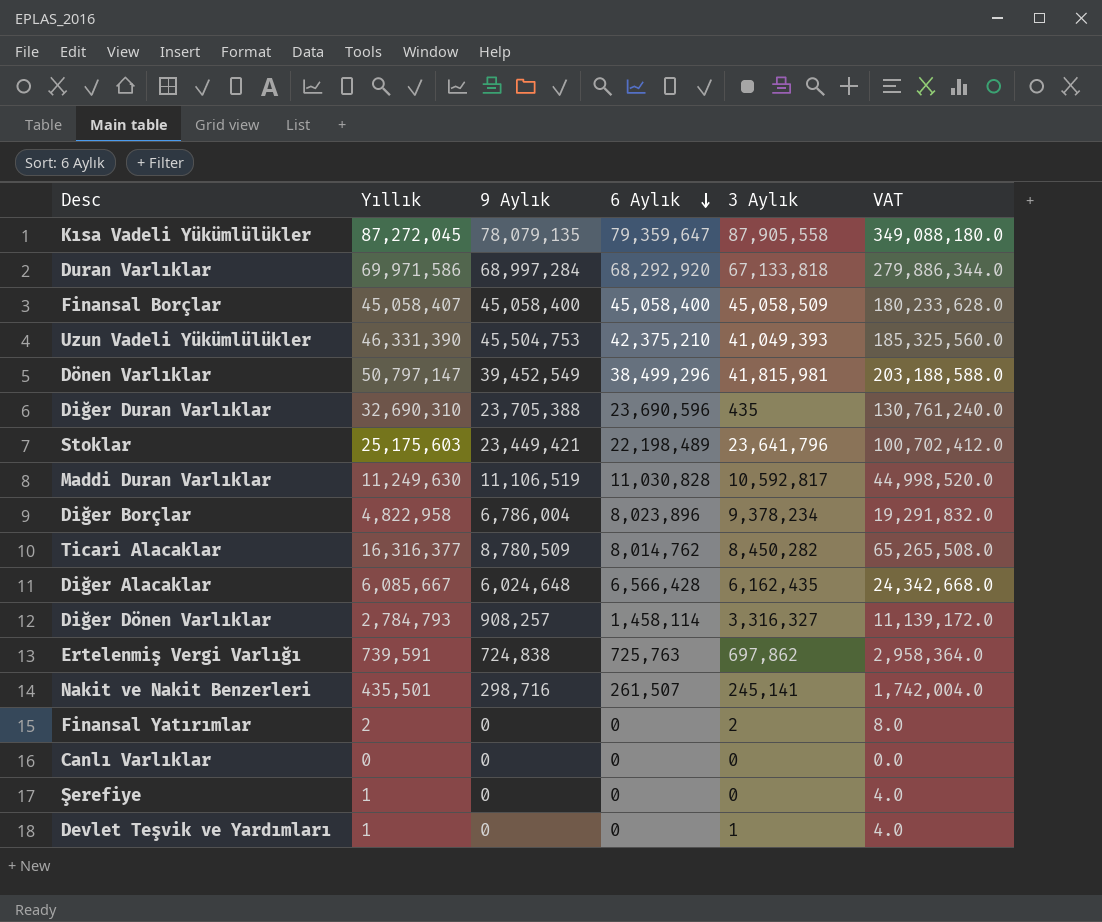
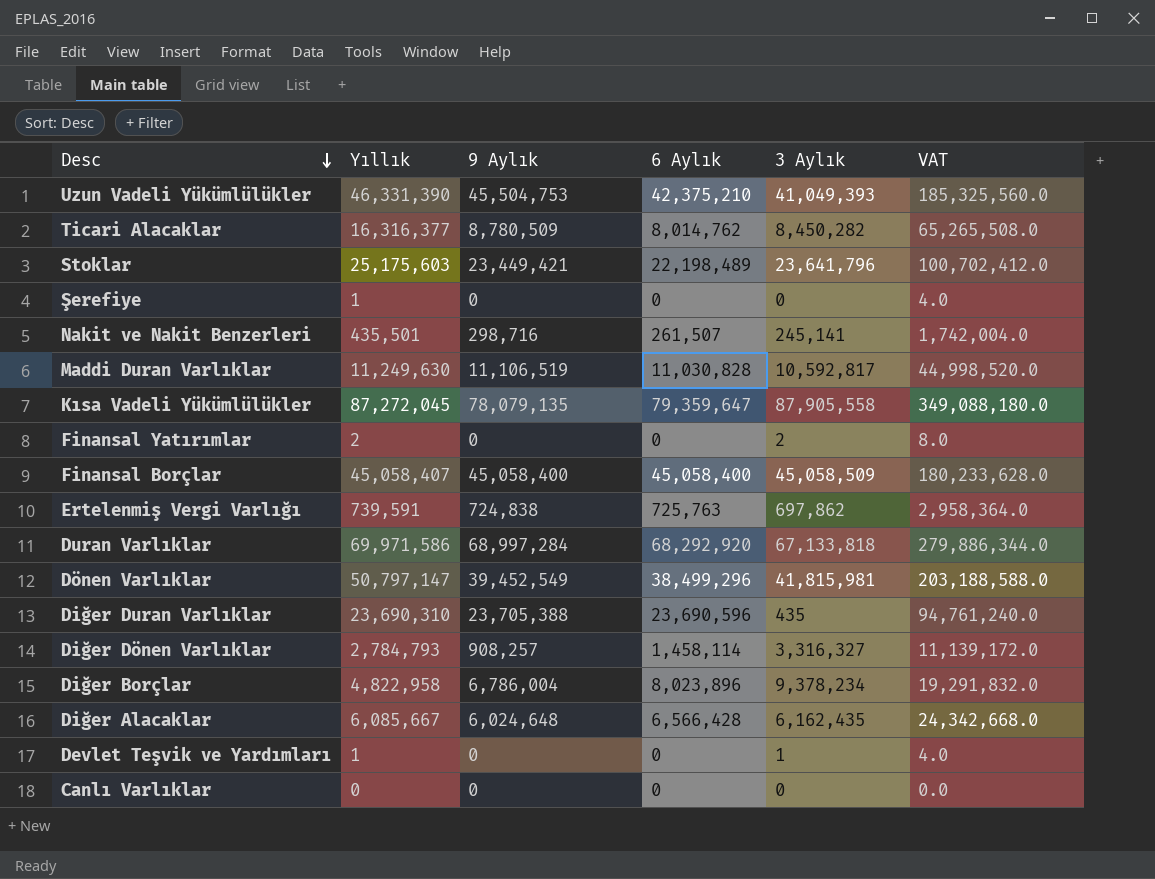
row order: 6 Aylık descending -> Desc descending
Diğer Duran Varlıklar | Yıllık: 32,690,310 -> 23,690,310
Diğer Duran Varlıklar | VAT: 130,761,240.0 -> 94,761,240.0

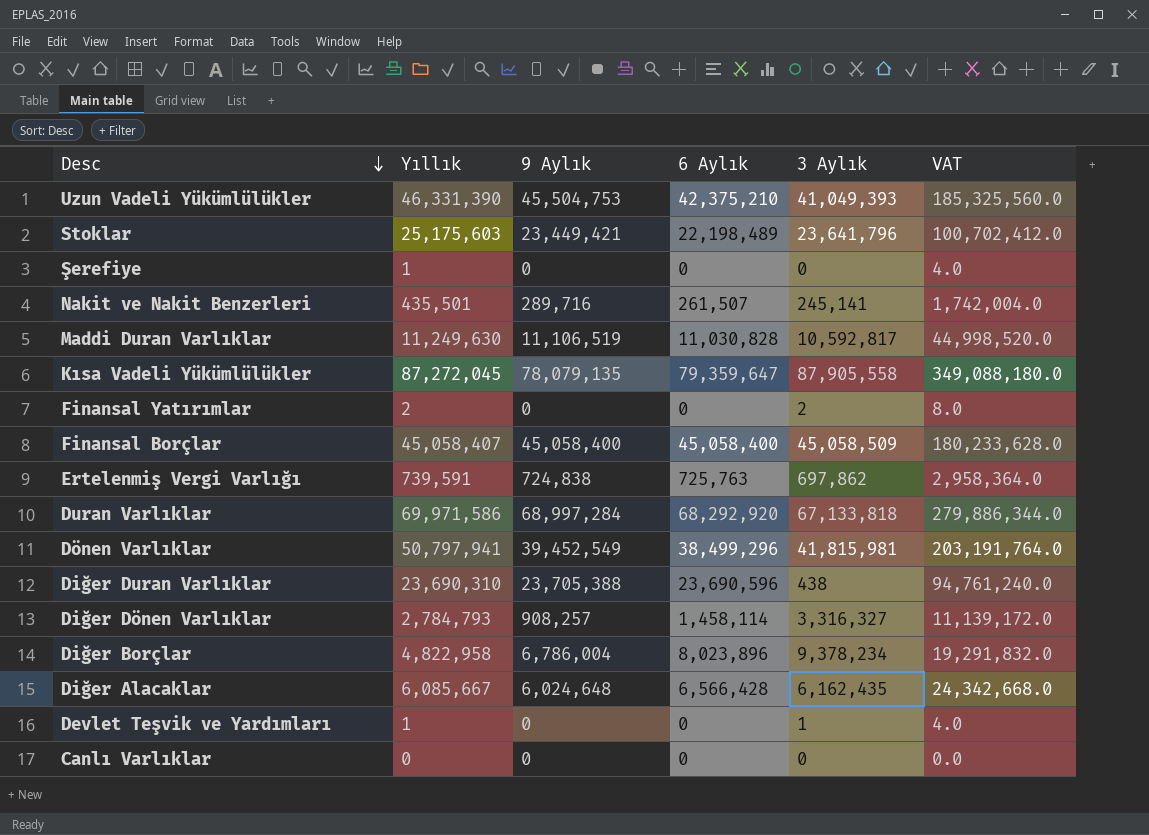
row Ticari Alacaklar: 16,316,377 | 8,780,509 | 8,014,762 | 8,450,282 | 65,265,508.0 -> none
Nakit ve Nakit Benzerleri | 9 Aylık: 298,716 -> 289,716
Dönen Varlıklar | Yıllık: 50,797,147 -> 50,797,941
Dönen Varlıklar | VAT: 203,188,588.0 -> 203,191,764.0
Diğer Duran Varlıklar | 3 Aylık: 435 -> 438

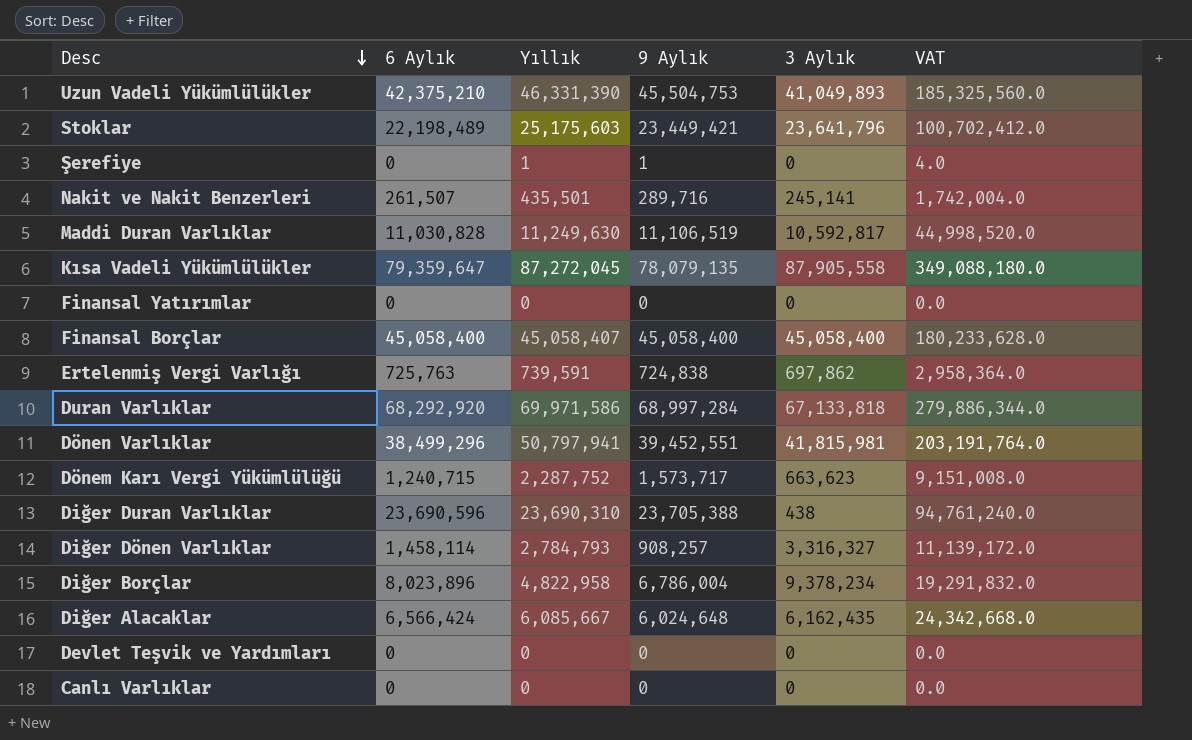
column 6 Aylık | position: 4 -> 2
Uzun Vadeli Yükümlülükler | 3 Aylık: 41,049,393 -> 41,049,893
Şerefiye | 9 Aylık: 0 -> 1
Finansal Yatırımlar | Yıllık: 2 -> 0
Finansal Yatırımlar | 3 Aylık: 2 -> 0
Finansal Yatırımlar | VAT: 8.0 -> 0.0
Finansal Borçlar | 3 Aylık: 45,058,509 -> 45,058,400
Dönen Varlıklar | 9 Aylık: 39,452,549 -> 39,452,551
row Dönem Karı Vergi Yükümlülüğü: none -> 1,240,715 | 2,287,752 | 1,573,717 | 663,623 | 9,151,008.0
Diğer Alacaklar | 6 Aylık: 6,566,428 -> 6,566,424
Devlet Teşvik ve Yardımları | Yıllık: 1 -> 0
Devlet Teşvik ve Yardımları | 3 Aylık: 1 -> 0
Devlet Teşvik ve Yardımları | VAT: 4.0 -> 0.0

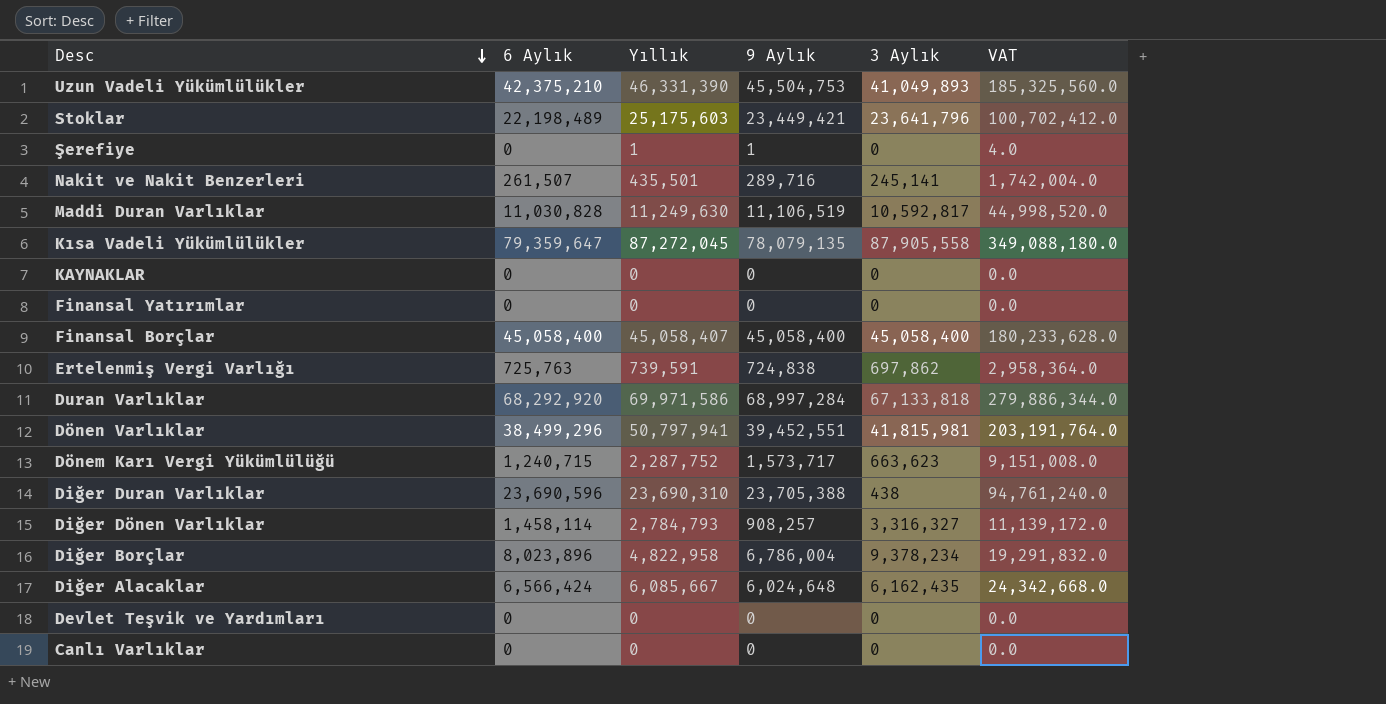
row KAYNAKLAR: none -> 0 | 0 | 0 | 0 | 0.0

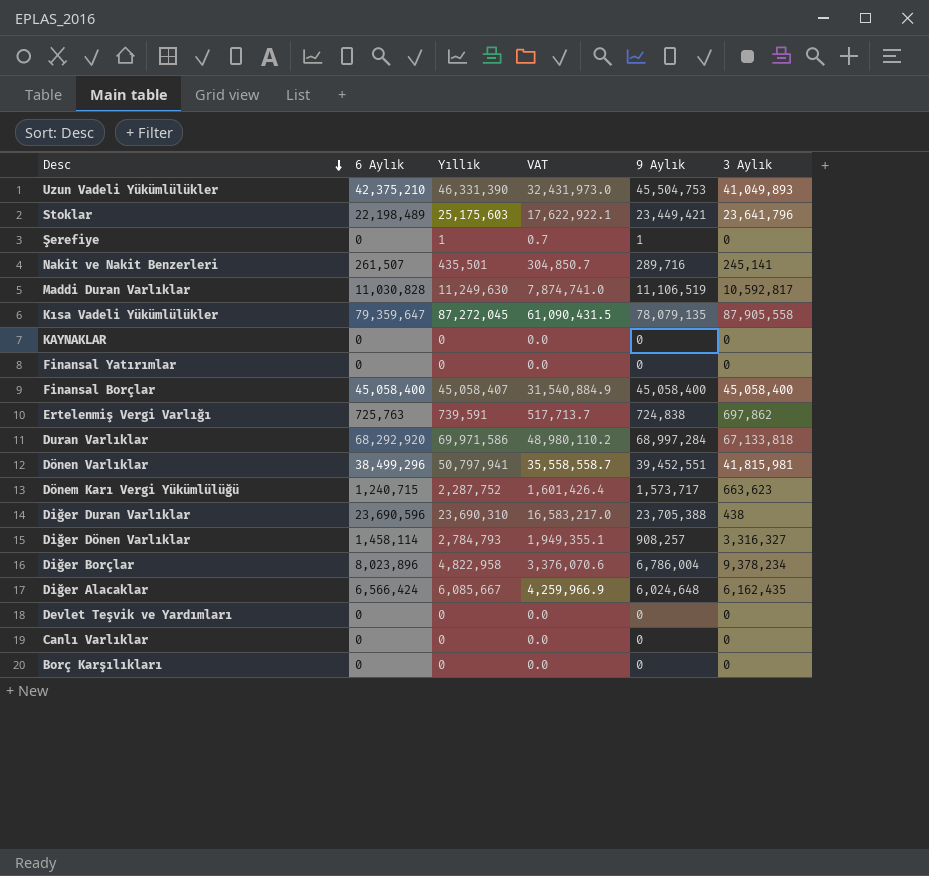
column VAT | formula: [Yıllık] * 4 -> [Yıllık] * 0.7
column VAT | position: 6 -> 4
row Borç Karşılıkları: none -> 0 | 0 | 0.0 | 0 | 0

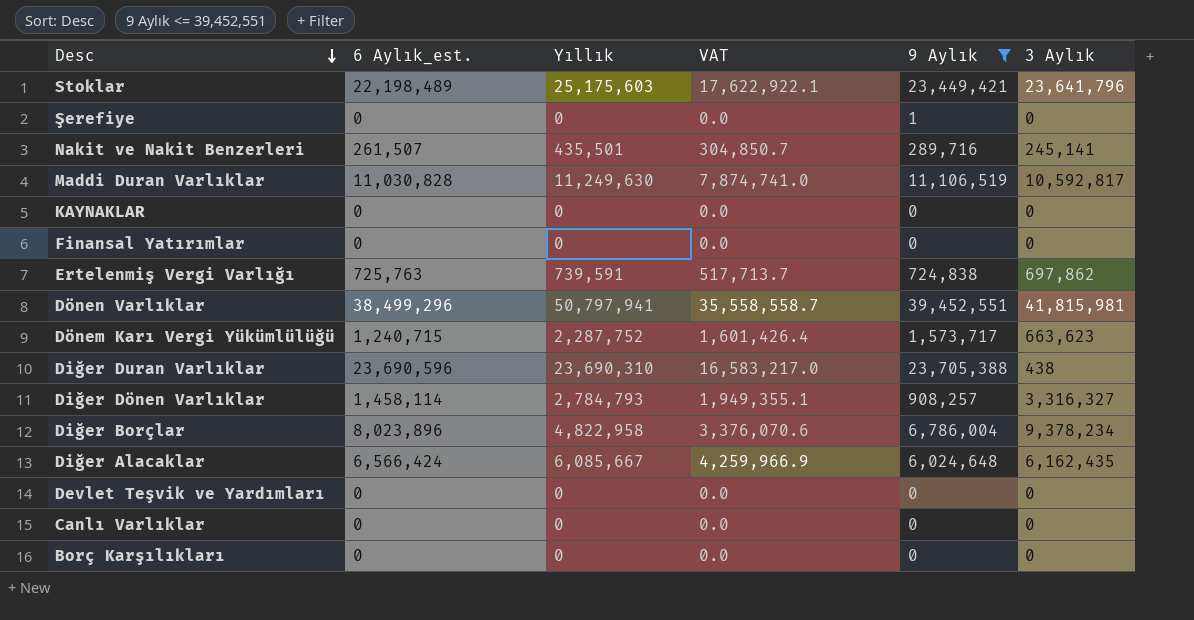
filter: none -> 9 Aylık <= 39,452,551
column name: 6 Aylık -> 6 Aylık_est.
Şerefiye | Yıllık: 1 -> 0
Şerefiye | VAT: 0.7 -> 0.0

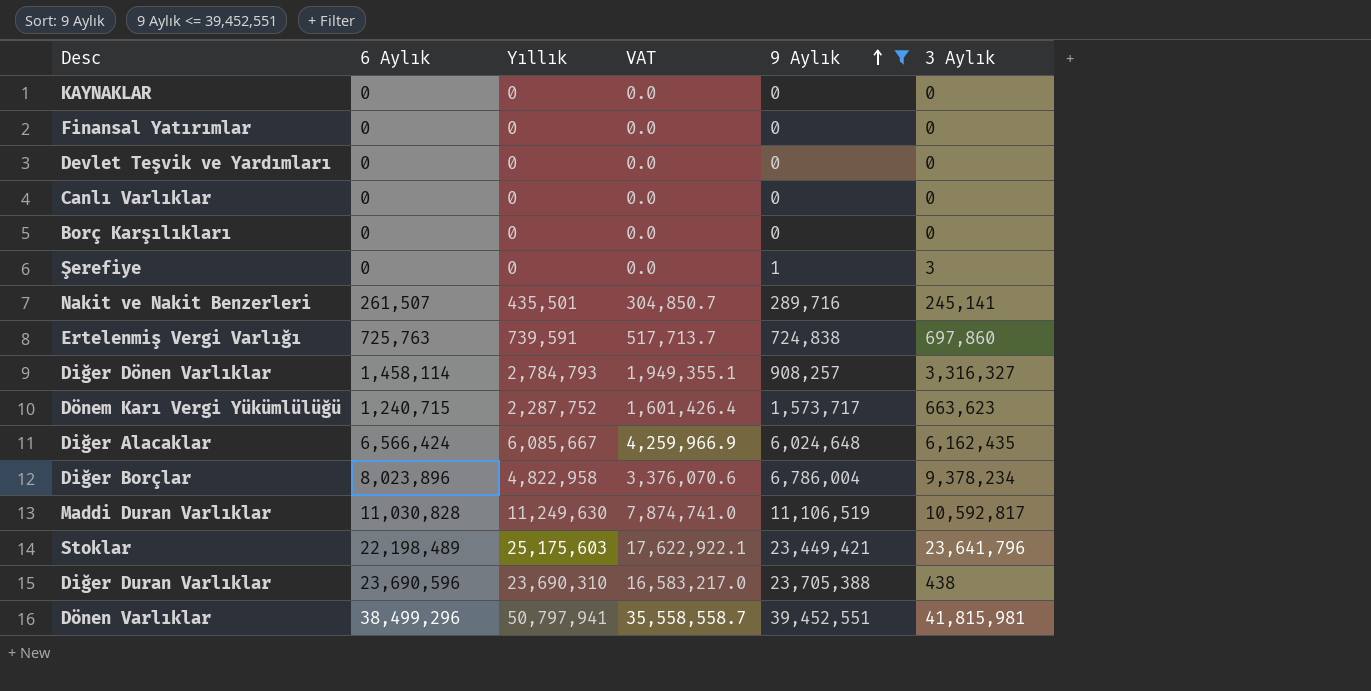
row order: Desc descending -> 9 Aylık ascending
column name: 6 Aylık_est. -> 6 Aylık
Şerefiye | 3 Aylık: 0 -> 3
Ertelenmiş Vergi Varlığı | 3 Aylık: 697,862 -> 697,860

